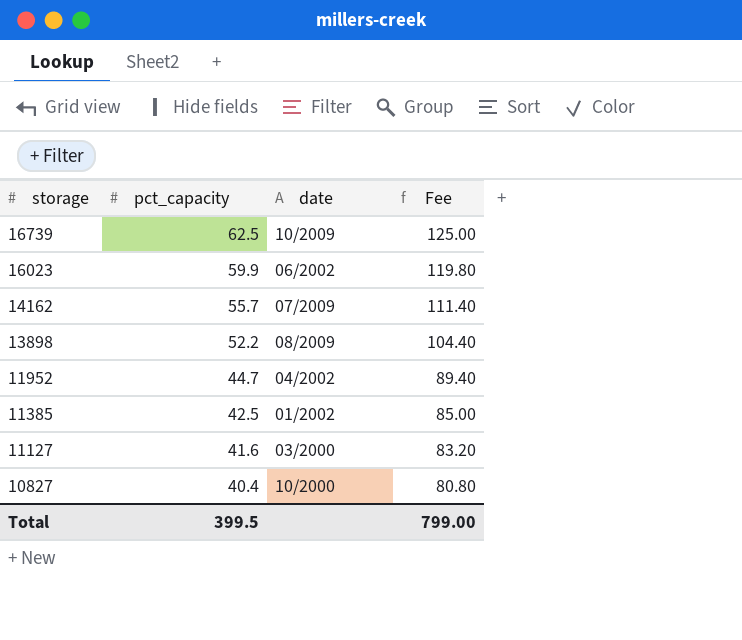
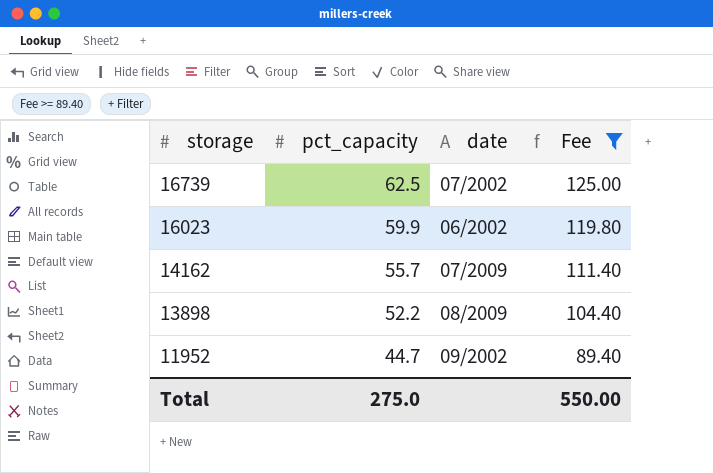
filter: none -> Fee >= 89.40
16739 | date: 10/2009 -> 07/2002
11952 | date: 04/2002 -> 09/2002
Total | pct_capacity: 399.5 -> 275.0
Total | Fee: 799.00 -> 550.00

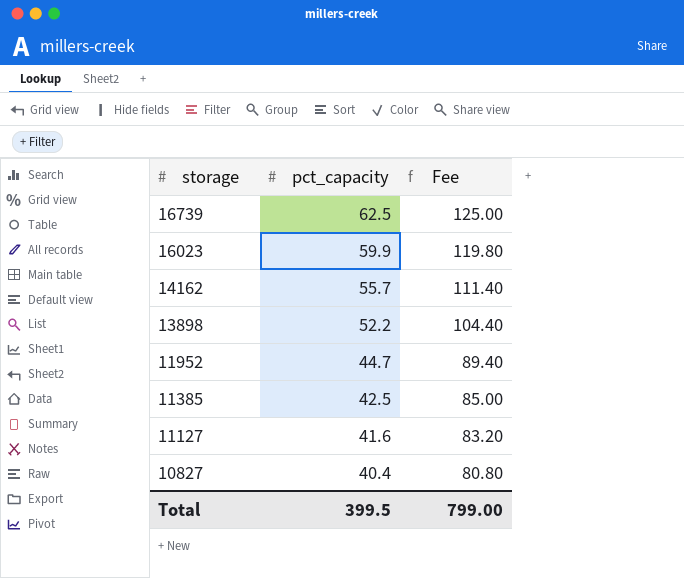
filter: Fee >= 89.40 -> none
column date | position: 3 -> none
Total | pct_capacity: 275.0 -> 399.5
Total | Fee: 550.00 -> 799.00

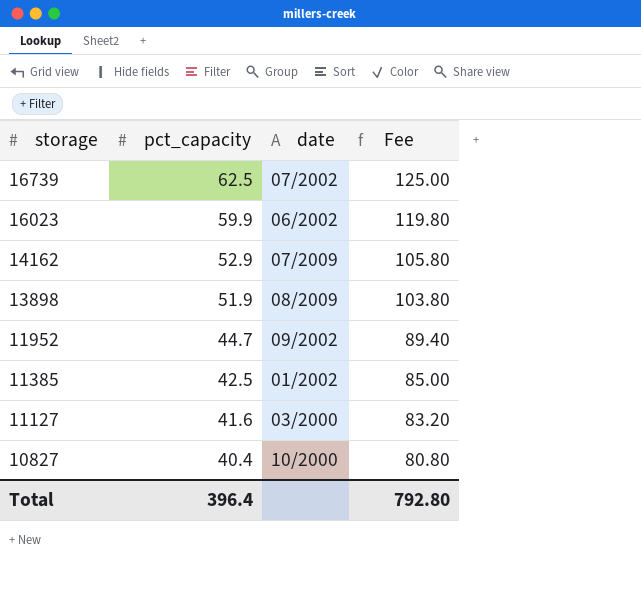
column date | position: none -> 3
14162 | pct_capacity: 55.7 -> 52.9
14162 | Fee: 111.40 -> 105.80
13898 | pct_capacity: 52.2 -> 51.9
13898 | Fee: 104.40 -> 103.80
Total | pct_capacity: 399.5 -> 396.4
Total | Fee: 799.00 -> 792.80

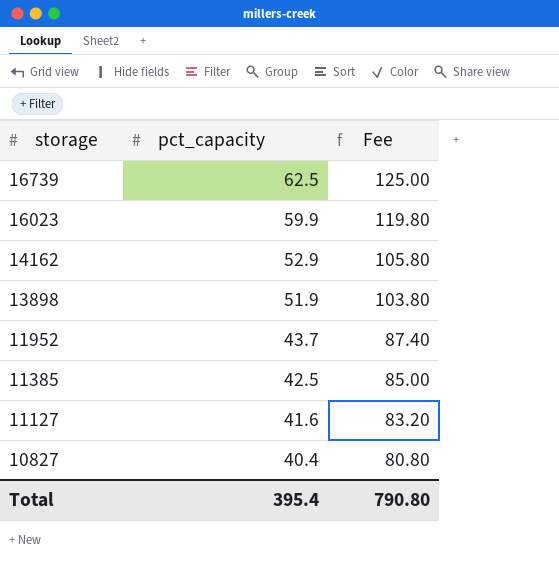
column date | position: 3 -> none
11952 | pct_capacity: 44.7 -> 43.7
11952 | Fee: 89.40 -> 87.40
Total | pct_capacity: 396.4 -> 395.4
Total | Fee: 792.80 -> 790.80

